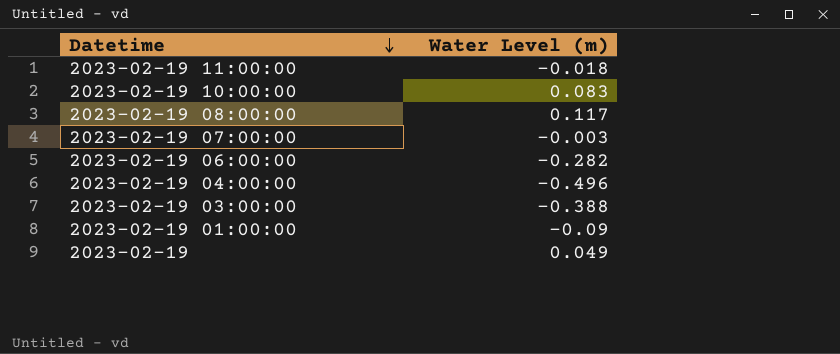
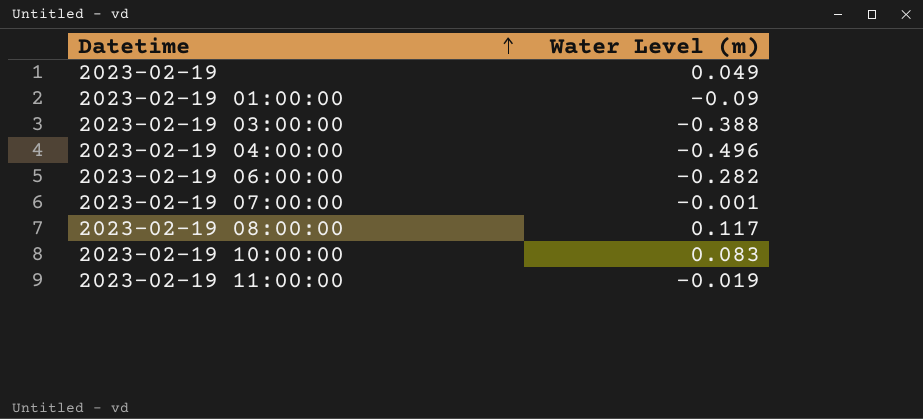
row order: Datetime descending -> Datetime ascending
2023-02-19 07:00:00 | Water Level (m): -0.003 -> -0.001
2023-02-19 11:00:00 | Water Level (m): -0.018 -> -0.019

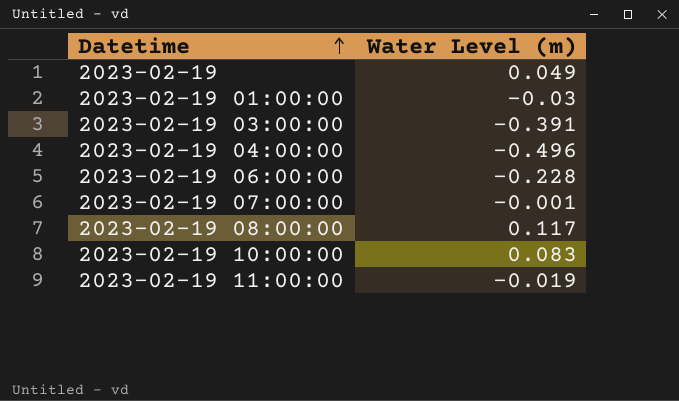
2023-02-19 01:00:00 | Water Level (m): -0.09 -> -0.03
2023-02-19 03:00:00 | Water Level (m): -0.388 -> -0.391
2023-02-19 06:00:00 | Water Level (m): -0.282 -> -0.228

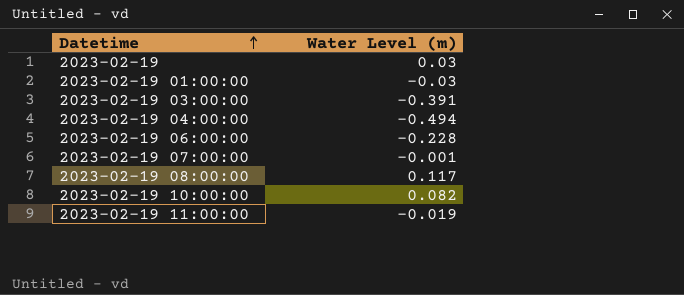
2023-02-19 | Water Level (m): 0.049 -> 0.03
2023-02-19 04:00:00 | Water Level (m): -0.496 -> -0.494
2023-02-19 10:00:00 | Water Level (m): 0.083 -> 0.082

